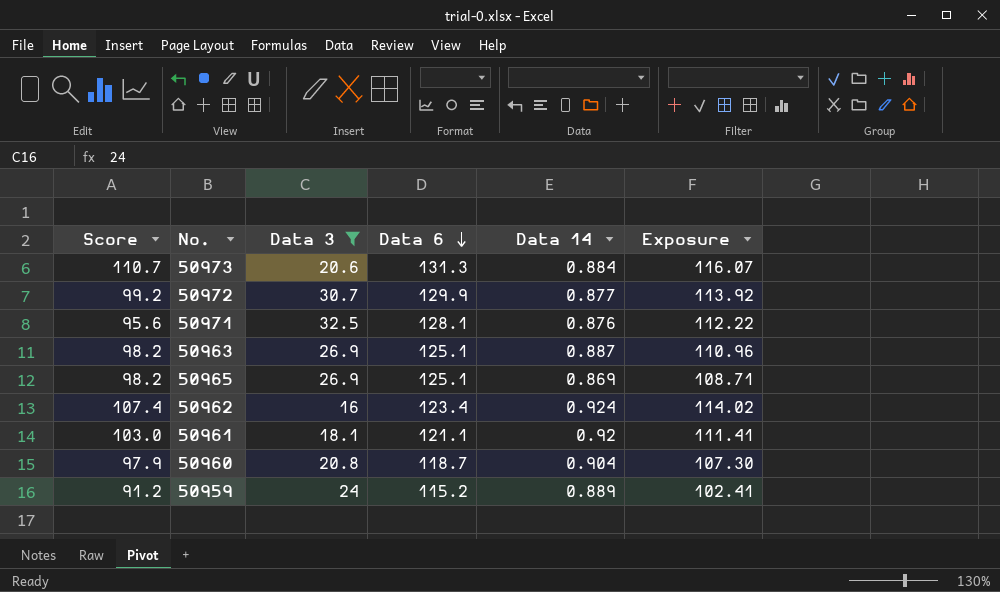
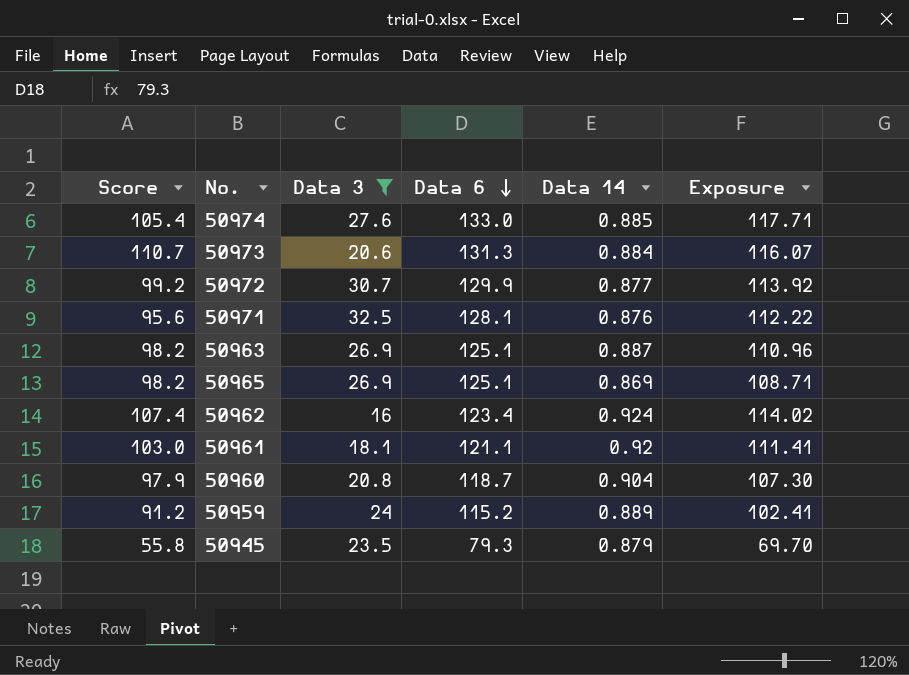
row 50974: none -> 105.4 | 27.6 | 133.0 | 0.885 | 117.71
row 50945: none -> 55.8 | 23.5 | 79.3 | 0.879 | 69.70

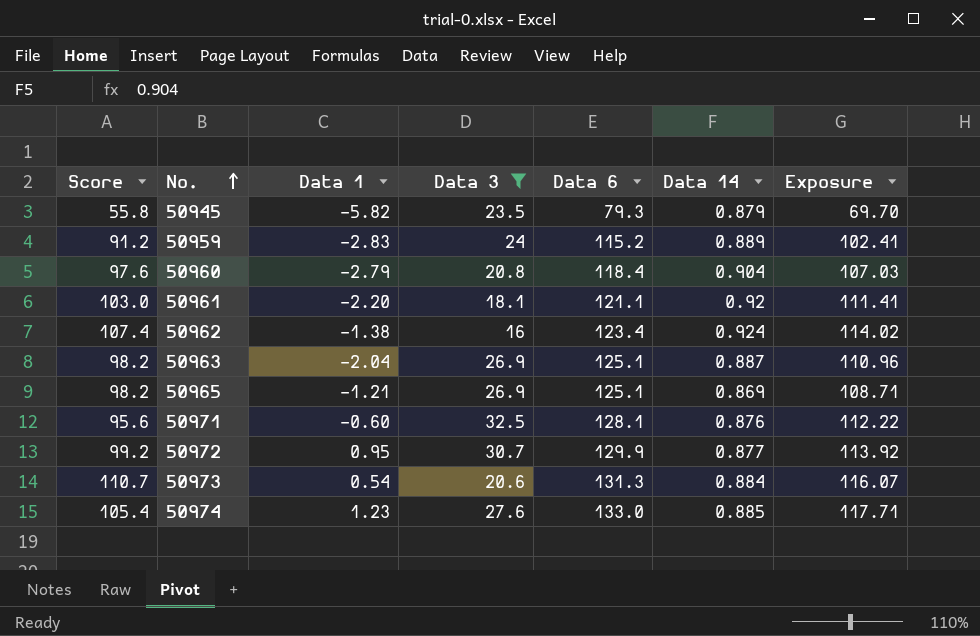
row order: Data 6 descending -> No. ascending
column Data 1 | position: none -> 3
50960 | Score: 97.9 -> 97.6
50960 | Data 6: 118.7 -> 118.4
50960 | Exposure: 107.30 -> 107.03

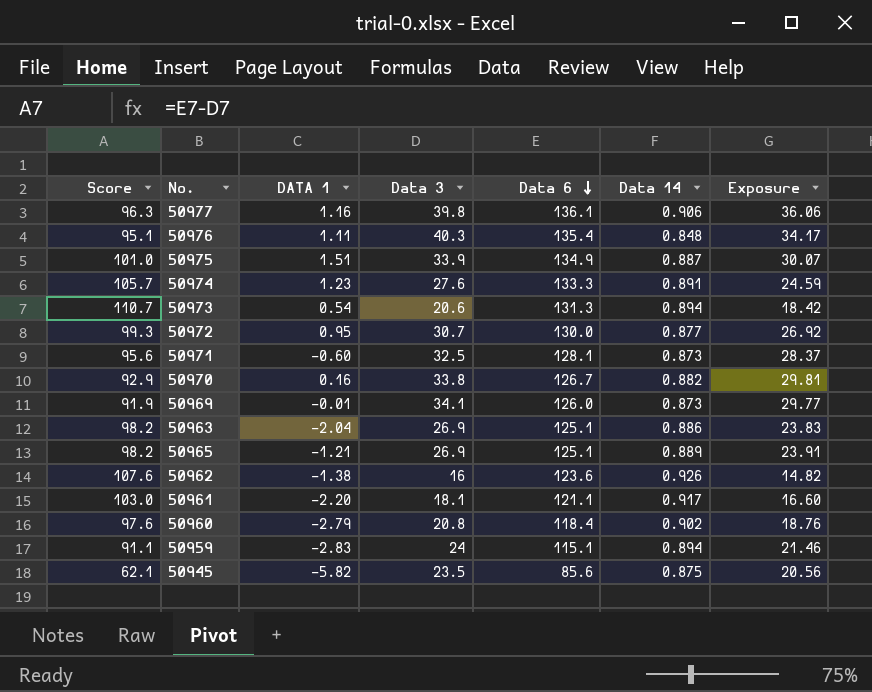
filter: Data 3 <= 32.5 -> none
row order: No. ascending -> Data 6 descending
column name: Data 1 -> DATA 1
column Exposure | formula: [Data 6] * [Data 14] -> [Data 3] * [Data 14]
50974 | Score: 105.4 -> 105.7
50974 | Data 6: 133.0 -> 133.3
50974 | Data 14: 0.885 -> 0.891
50973 | Data 14: 0.884 -> 0.894
50972 | Score: 99.2 -> 99.3
50972 | Data 6: 129.9 -> 130.0
50971 | Data 14: 0.876 -> 0.873
50963 | Data 14: 0.887 -> 0.886
50965 | Data 14: 0.869 -> 0.889
50962 | Score: 107.4 -> 107.6
50962 | Data 6: 123.4 -> 123.6
50962 | Data 14: 0.924 -> 0.926
50961 | Data 14: 0.92 -> 0.917
50960 | Data 14: 0.904 -> 0.902
50959 | Score: 91.2 -> 91.1
50959 | Data 6: 115.2 -> 115.1
50959 | Data 14: 0.889 -> 0.894
50945 | Score: 55.8 -> 62.1
50945 | Data 6: 79.3 -> 85.6
50945 | Data 14: 0.879 -> 0.875

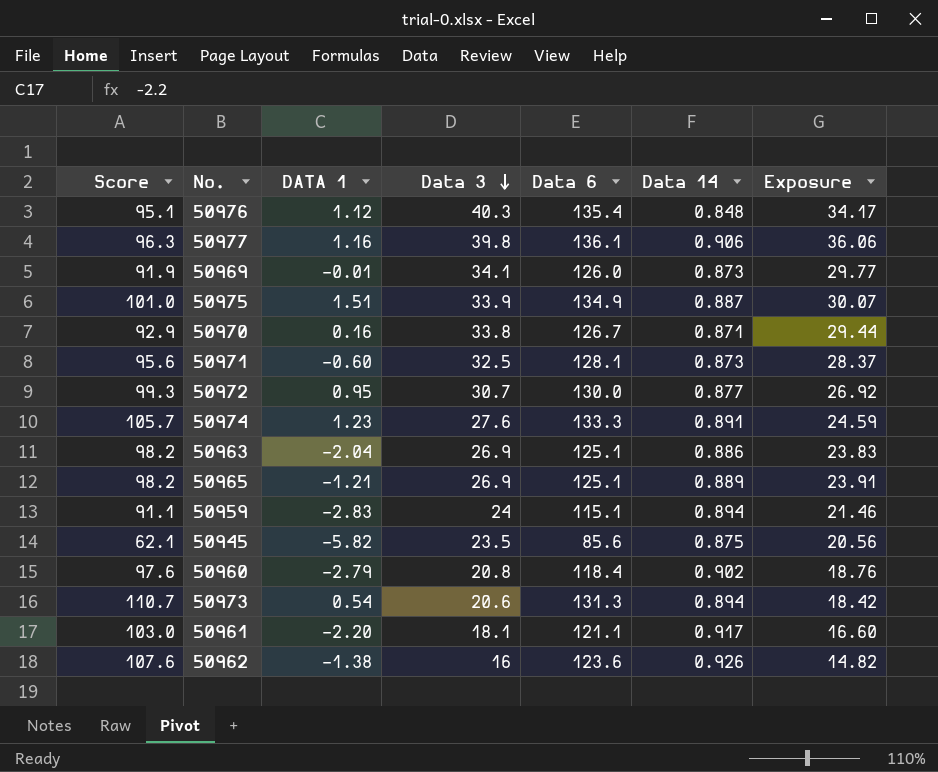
row order: Data 6 descending -> Data 3 descending
50976 | DATA 1: 1.11 -> 1.12
50970 | Data 14: 0.882 -> 0.871
50970 | Exposure: 29.81 -> 29.44

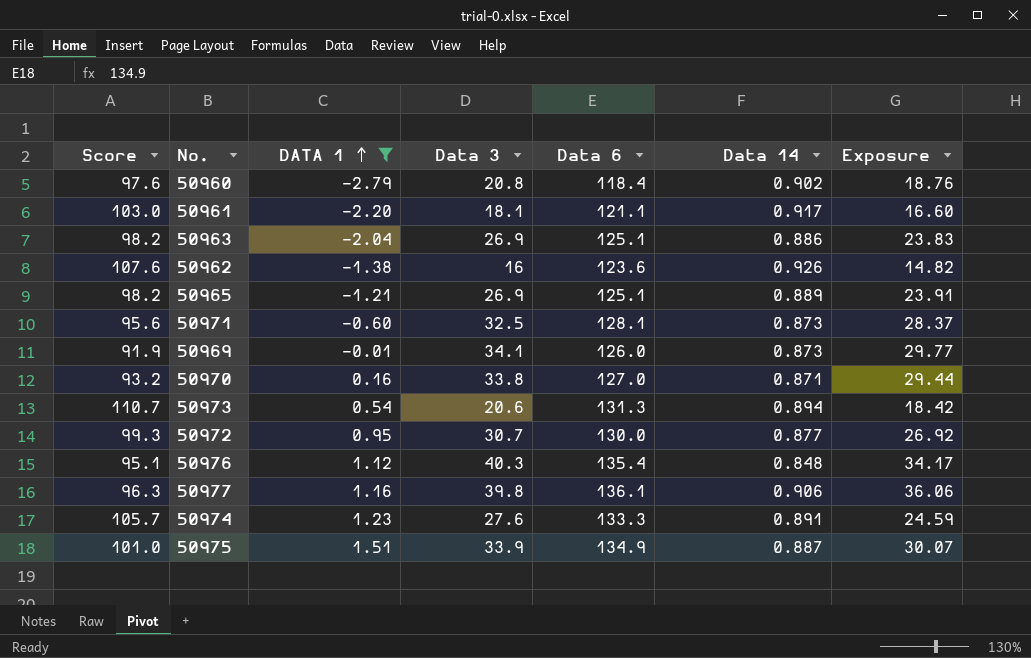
filter: none -> DATA 1 >= -2.79
row order: Data 3 descending -> DATA 1 ascending
50970 | Score: 92.9 -> 93.2
50970 | Data 6: 126.7 -> 127.0

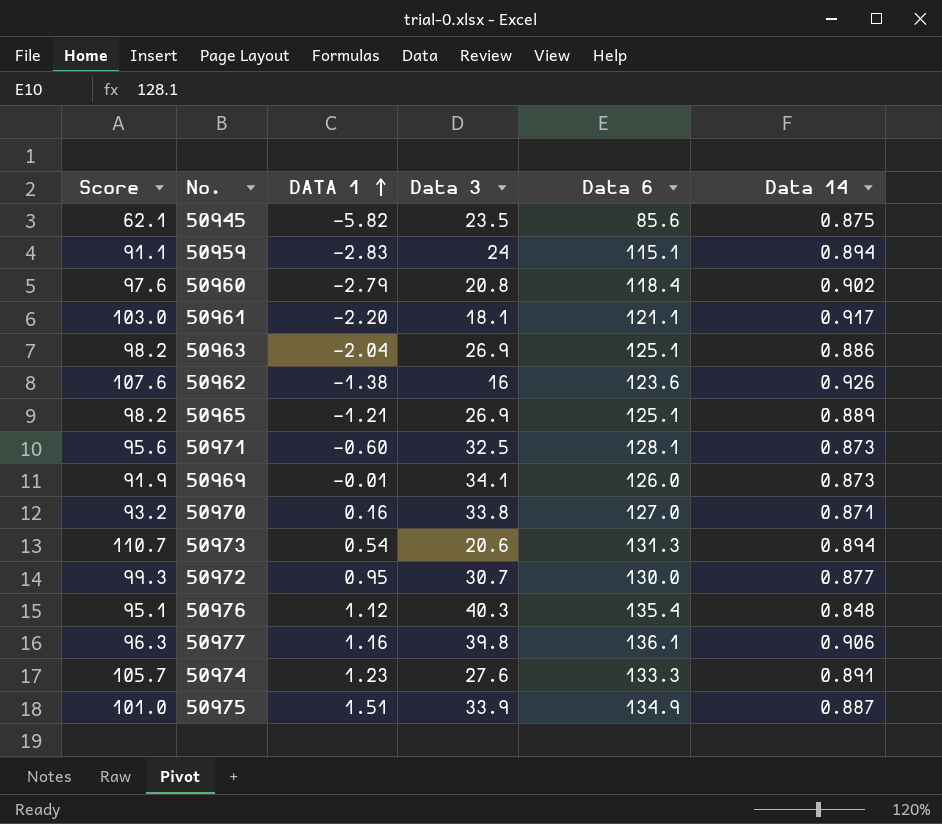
filter: DATA 1 >= -2.79 -> none
column Exposure | formula: [Data 3] * [Data 14] -> none

